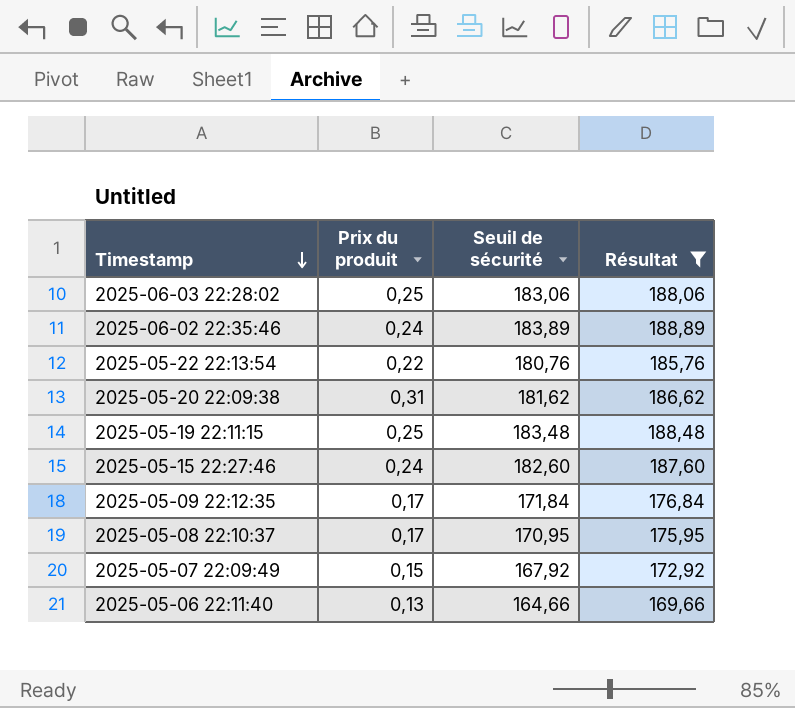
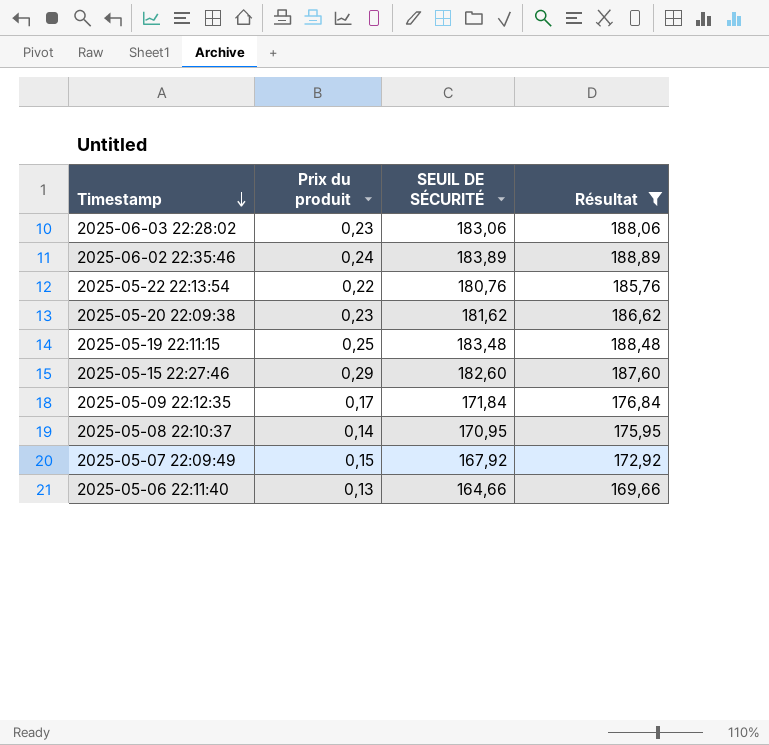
column name: Seuil de sécurité -> SEUIL DE SÉCURITÉ
2025-06-03 22:28:02 | Prix du produit: 0,25 -> 0,23
2025-05-20 22:09:38 | Prix du produit: 0,31 -> 0,23
2025-05-15 22:27:46 | Prix du produit: 0,24 -> 0,29
2025-05-08 22:10:37 | Prix du produit: 0,17 -> 0,14

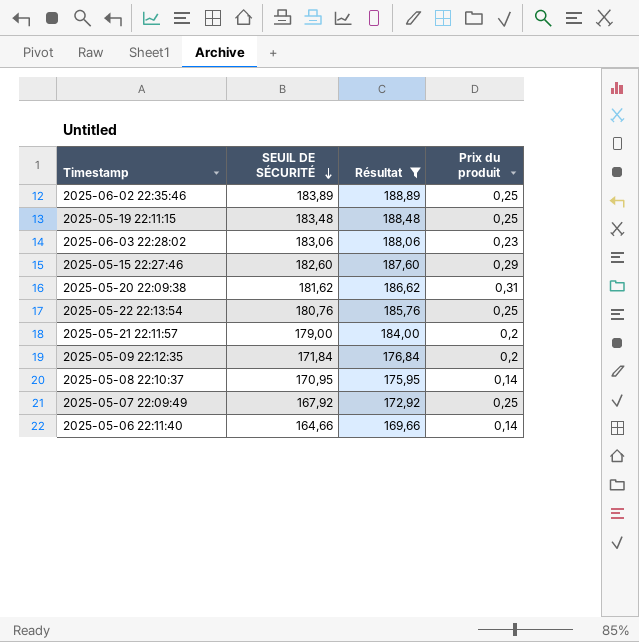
row order: Timestamp descending -> SEUIL DE SÉCURITÉ descending
column Prix du produit | position: 2 -> 4
2025-06-02 22:35:46 | Prix du produit: 0,24 -> 0,25
2025-05-20 22:09:38 | Prix du produit: 0,23 -> 0,31
2025-05-22 22:13:54 | Prix du produit: 0,22 -> 0,25
row 2025-05-21 22:11:57: none -> 179,00 | 184,00 | 0,2
2025-05-09 22:12:35 | Prix du produit: 0,17 -> 0,2
2025-05-07 22:09:49 | Prix du produit: 0,15 -> 0,25
2025-05-06 22:11:40 | Prix du produit: 0,13 -> 0,14

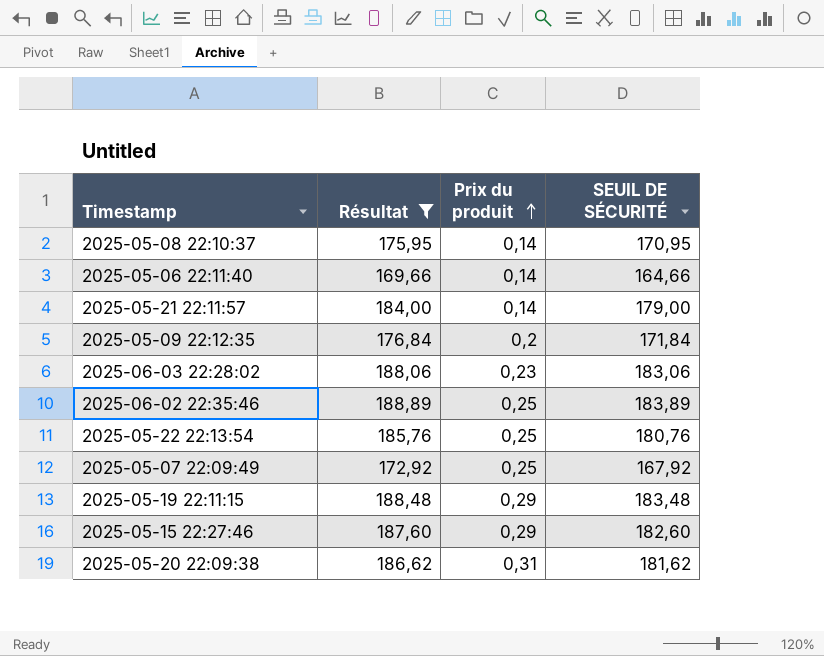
row order: SEUIL DE SÉCURITÉ descending -> Prix du produit ascending
column SEUIL DE SÉCURITÉ | position: 2 -> 4
2025-05-21 22:11:57 | Prix du produit: 0,2 -> 0,14
2025-05-19 22:11:15 | Prix du produit: 0,25 -> 0,29

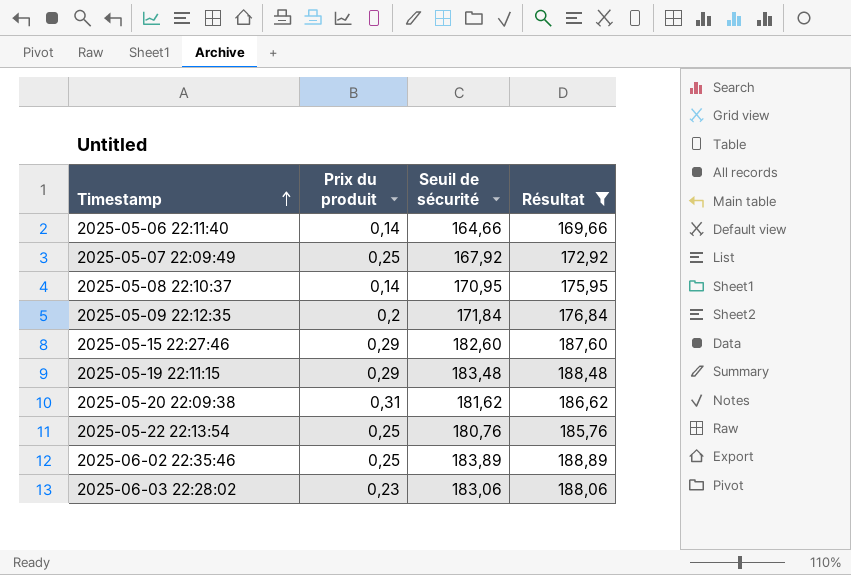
row order: Prix du produit ascending -> Timestamp ascending
column name: SEUIL DE SÉCURITÉ -> Seuil de sécurité
column Résultat | position: 2 -> 4
row 2025-05-21 22:11:57: 184,00 | 0,14 | 179,00 -> none

